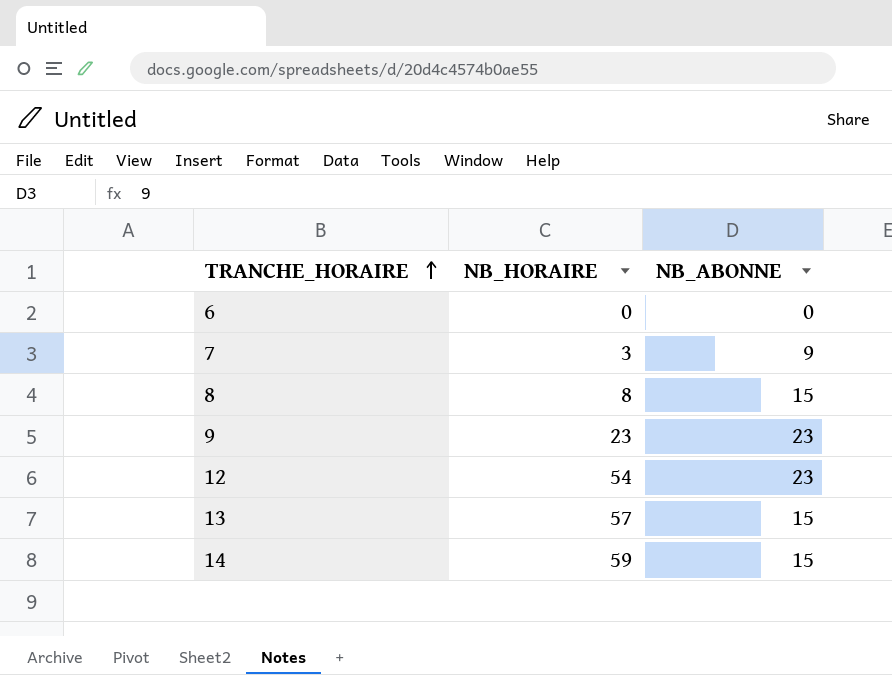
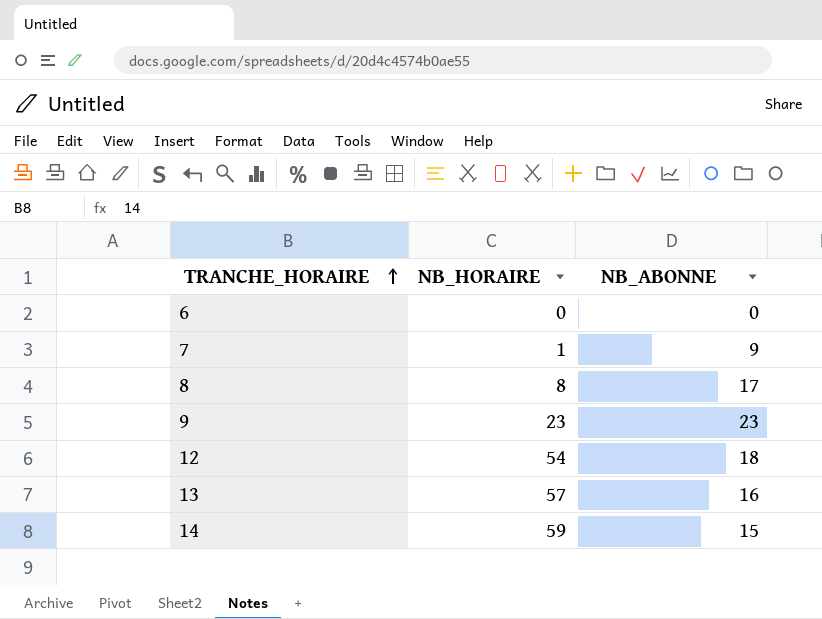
7 | NB_HORAIRE: 3 -> 1
8 | NB_ABONNE: 15 -> 17
12 | NB_ABONNE: 23 -> 18
13 | NB_ABONNE: 15 -> 16

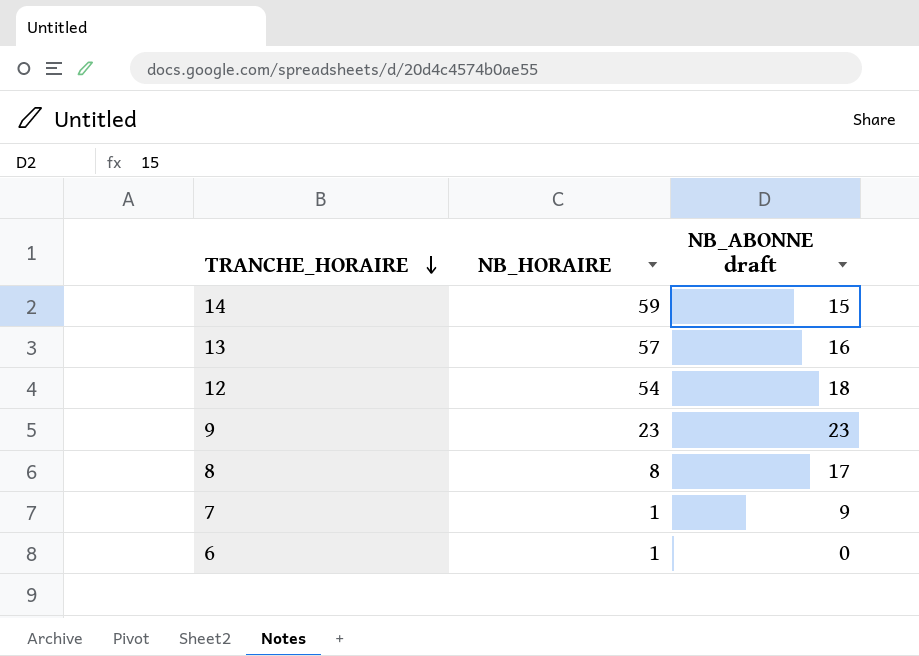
row order: TRANCHE_HORAIRE ascending -> TRANCHE_HORAIRE descending
column name: NB_ABONNE -> NB_ABONNE draft
6 | NB_HORAIRE: 0 -> 1

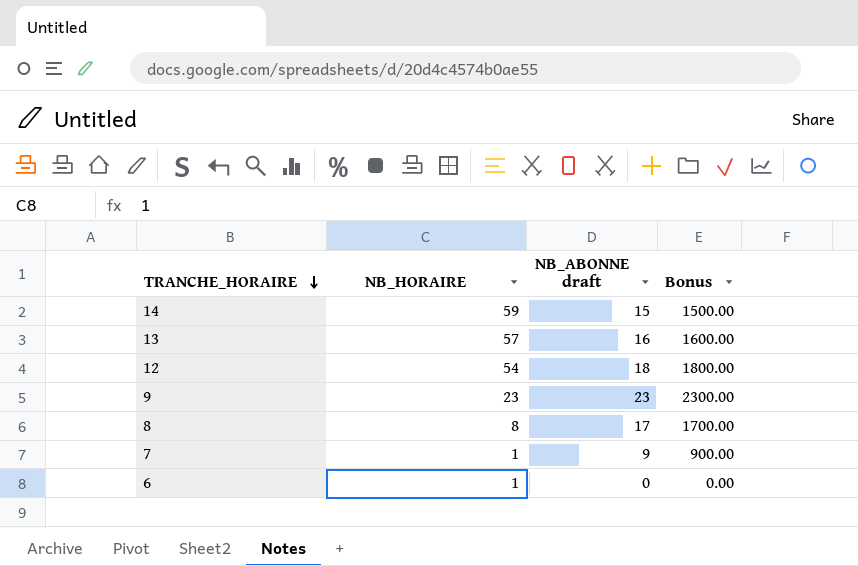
column Bonus | formula: none -> [NB_ABONNE draft] * 100

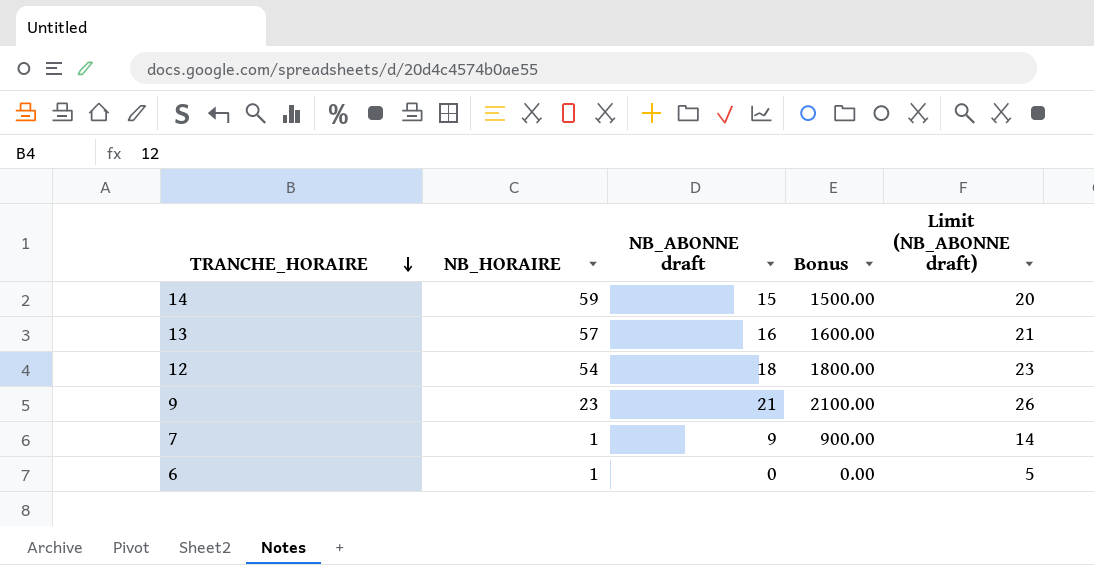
column Limit (NB_ABONNE draft) | formula: none -> [NB_ABONNE draft] + 5
row 8: 8 | 17 | 1700.00 -> none
9 | NB_ABONNE draft: 23 -> 21
9 | Bonus: 2300.00 -> 2100.00

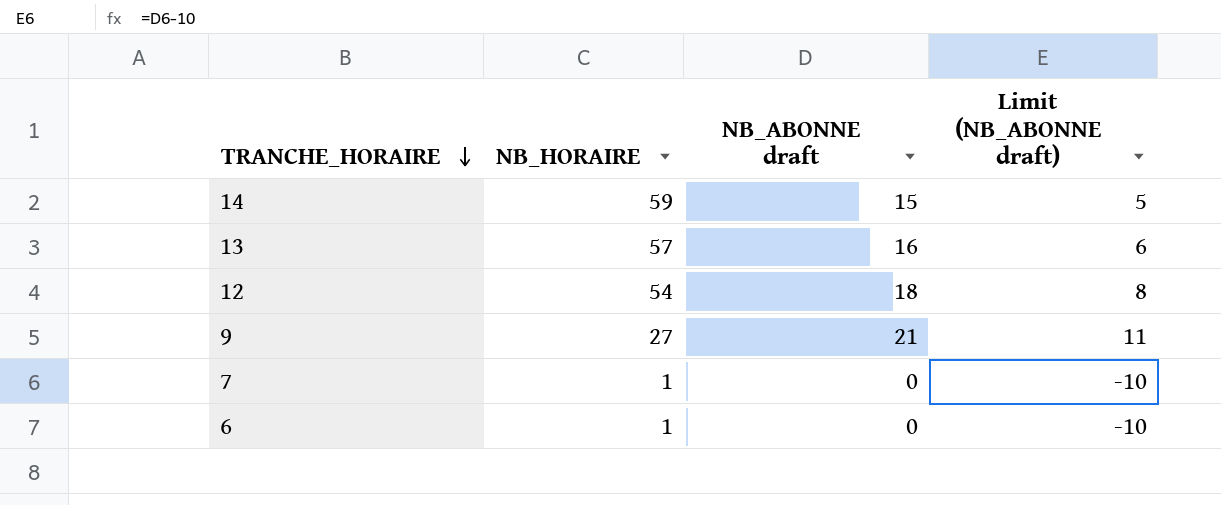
column Bonus | formula: [NB_ABONNE draft] * 100 -> none
column Limit (NB_ABONNE draft) | formula: [NB_ABONNE draft] + 5 -> [NB_ABONNE draft] - 10
9 | NB_HORAIRE: 23 -> 27
7 | NB_ABONNE draft: 9 -> 0

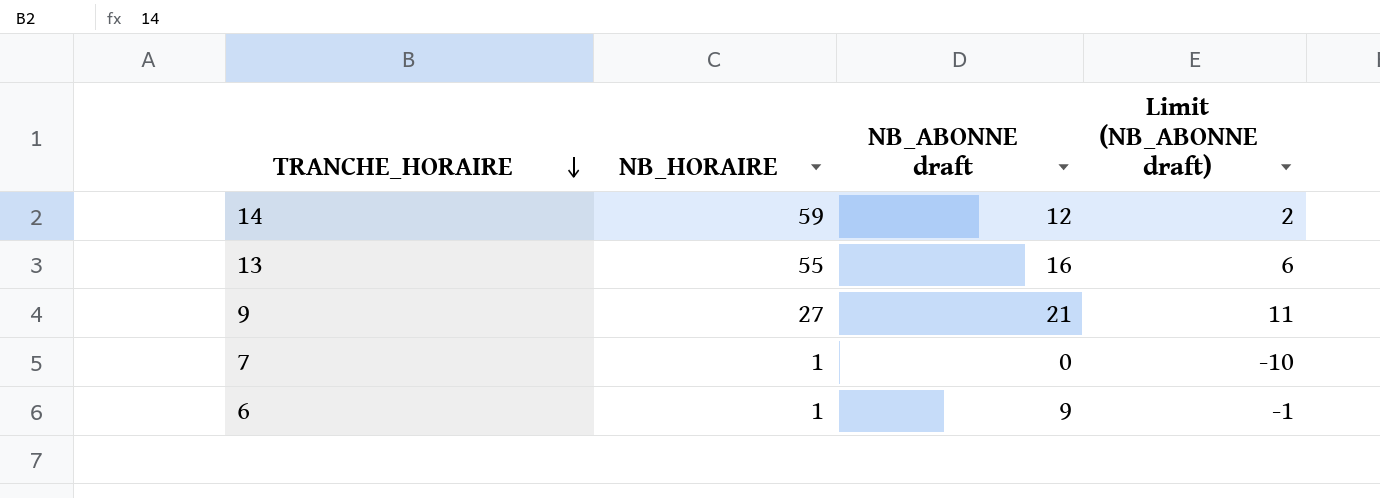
row 12: 54 | 18 | 8 -> none
14 | NB_ABONNE draft: 15 -> 12
14 | Limit (NB_ABONNE draft): 5 -> 2
13 | NB_HORAIRE: 57 -> 55
6 | NB_ABONNE draft: 0 -> 9
6 | Limit (NB_ABONNE draft): -10 -> -1

